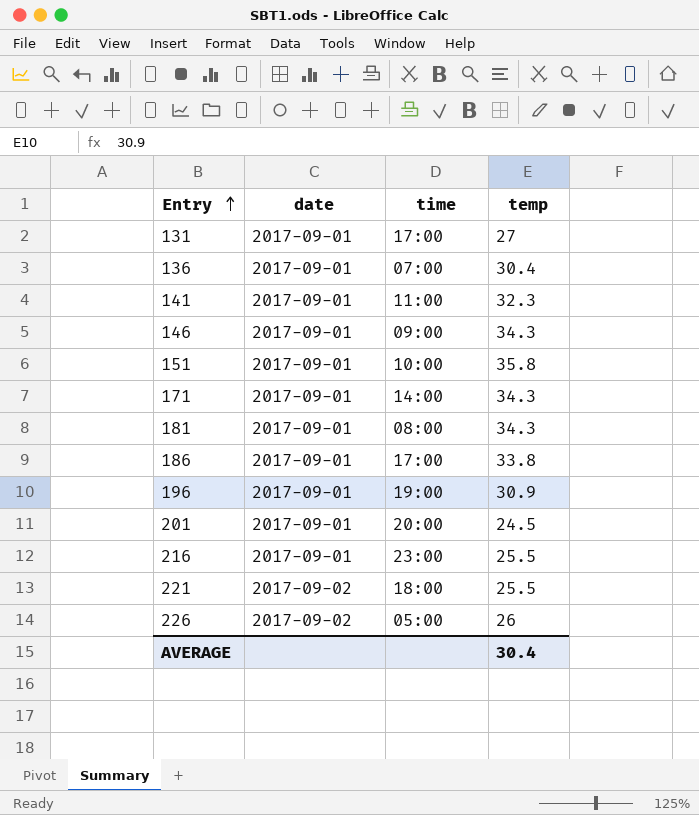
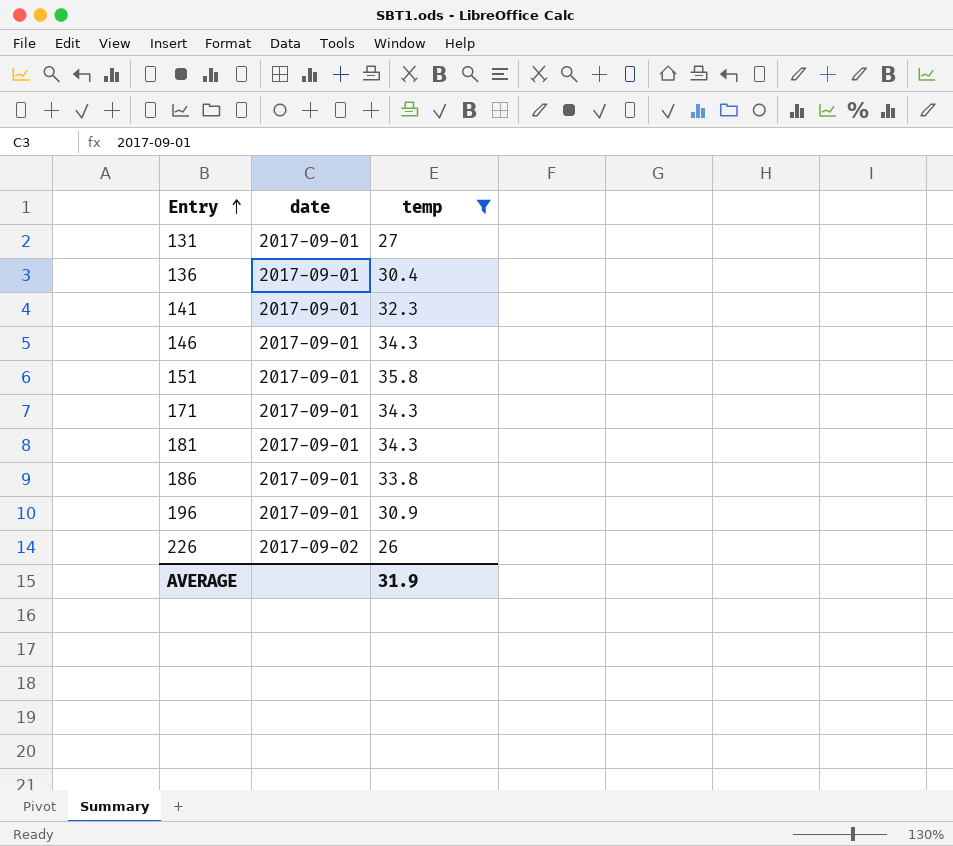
filter: none -> temp >= 26
column time | position: 3 -> none
AVERAGE | temp: 30.4 -> 31.9

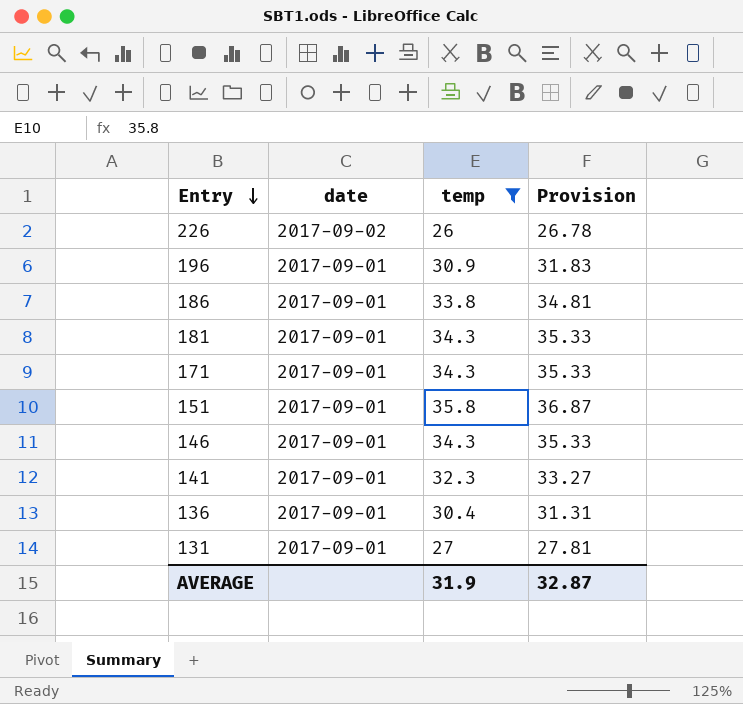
row order: Entry ascending -> Entry descending
column Provision | formula: none -> [temp] * 1.03

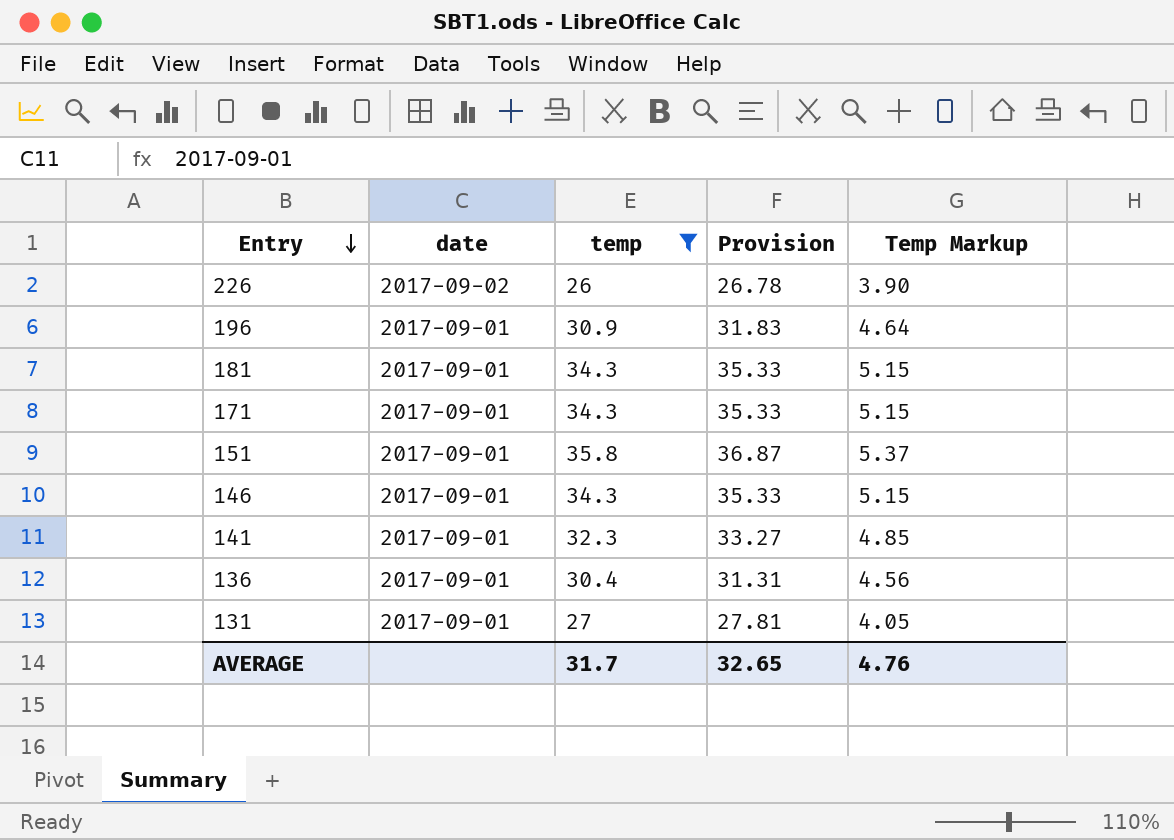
column Temp Markup | formula: none -> [temp] * 0.15
row 186: 2017-09-01 | 33.8 | 34.81 -> none
AVERAGE | temp: 31.9 -> 31.7
AVERAGE | Provision: 32.87 -> 32.65

